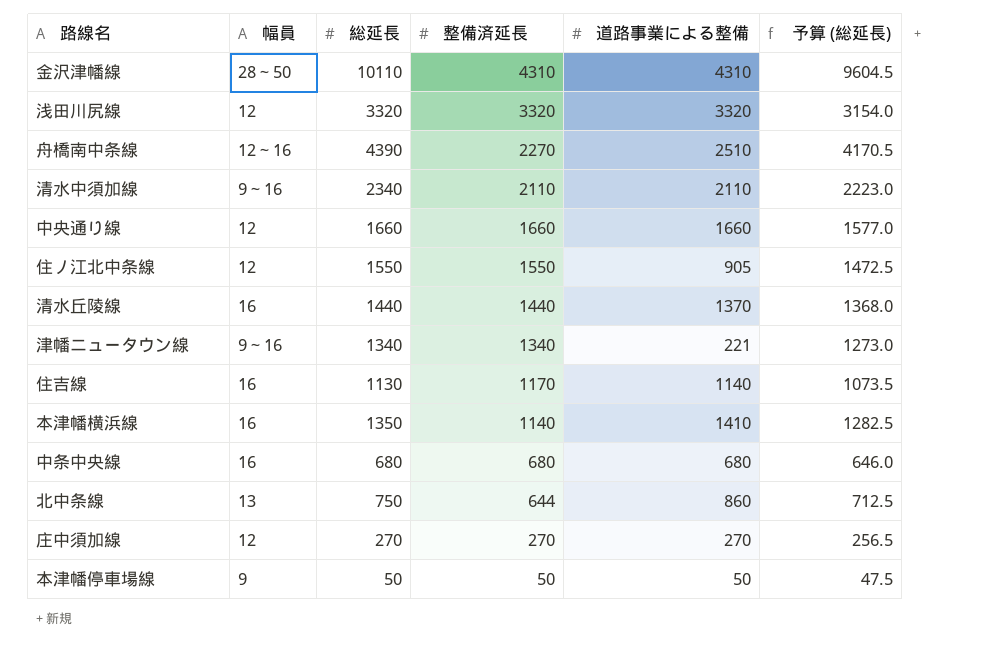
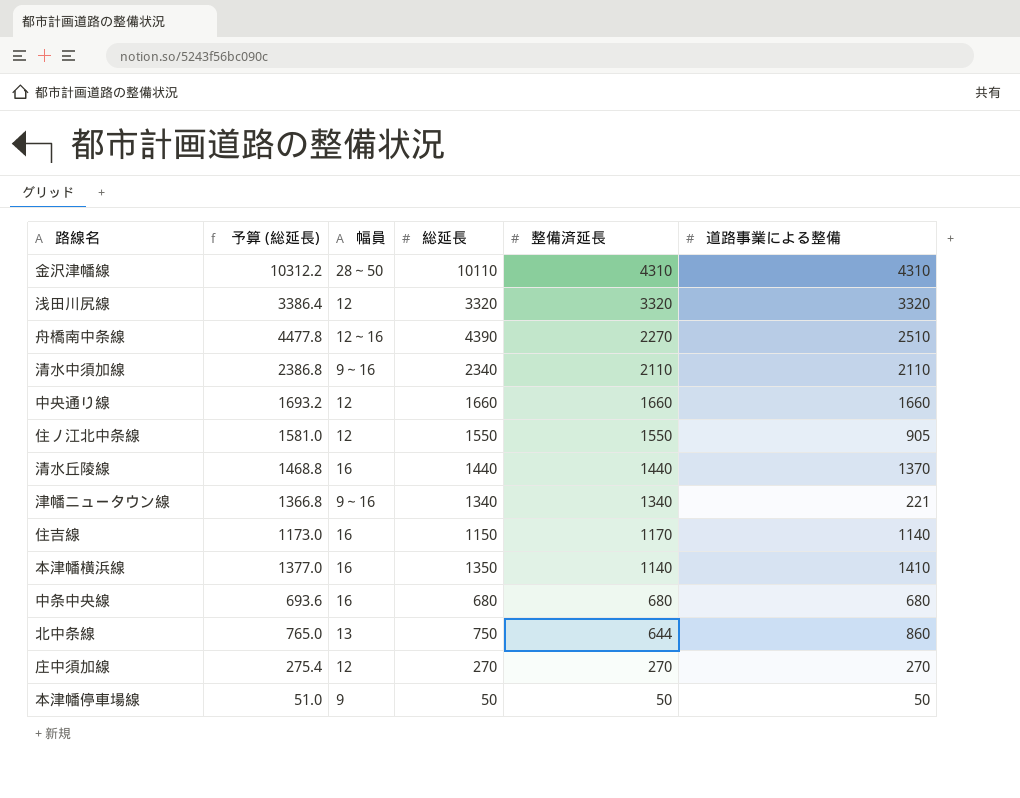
column 予算 (総延長) | formula: [総延長] * 0.95 -> [総延長] * 1.02
column 予算 (総延長) | position: 6 -> 2
住吉線 | 総延長: 1130 -> 1150

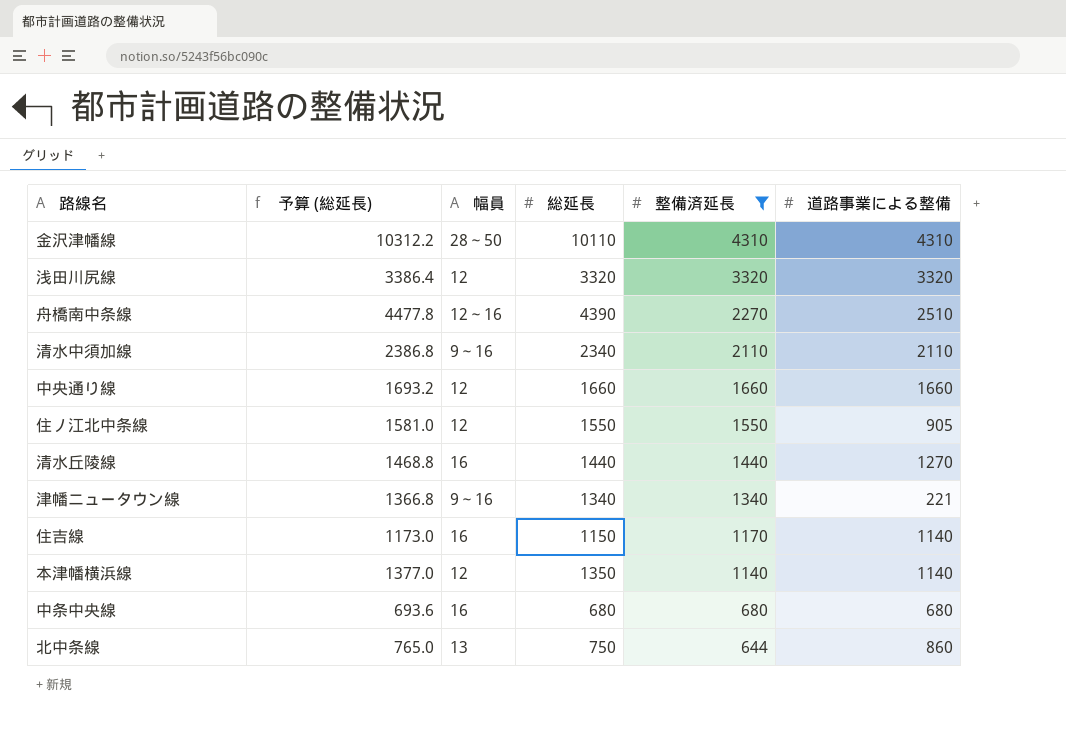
filter: none -> 整備済延長 >= 644
清水丘陵線 | 道路事業による整備: 1370 -> 1270
本津幡横浜線 | 幅員: 16 -> 12
本津幡横浜線 | 道路事業による整備: 1410 -> 1140

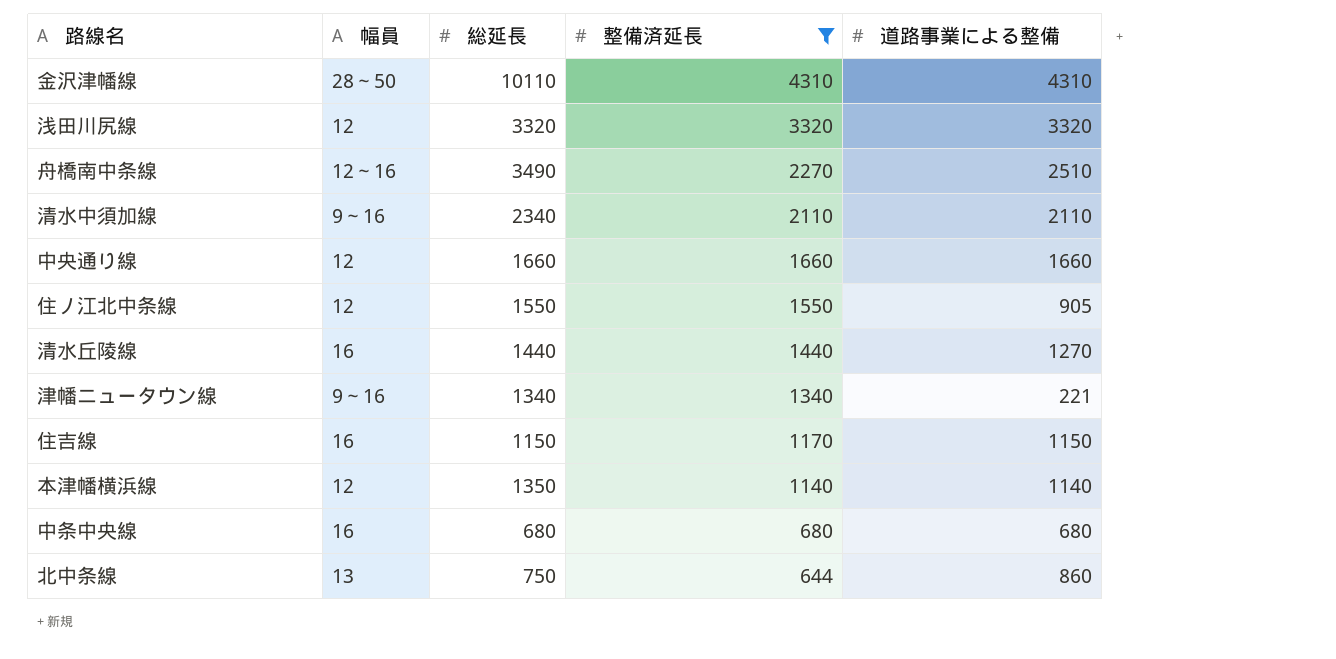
column 予算 (総延長) | formula: [総延長] * 1.02 -> none
舟橋南中条線 | 総延長: 4390 -> 3490
住吉線 | 道路事業による整備: 1140 -> 1150

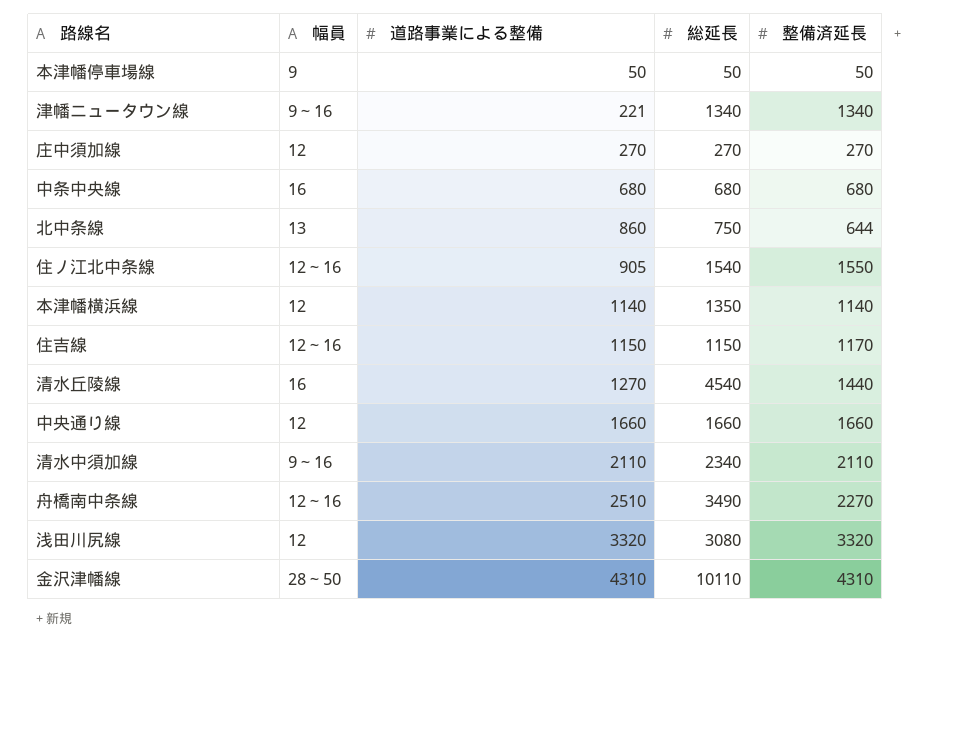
filter: 整備済延長 >= 644 -> none
row order: 整備済延長 descending -> 道路事業による整備 ascending
column 道路事業による整備 | position: 5 -> 3
住ノ江北中条線 | 幅員: 12 -> 12～16
住ノ江北中条線 | 総延長: 1550 -> 1540
住吉線 | 幅員: 16 -> 12～16
清水丘陵線 | 総延長: 1440 -> 4540
浅田川尻線 | 総延長: 3320 -> 3080

